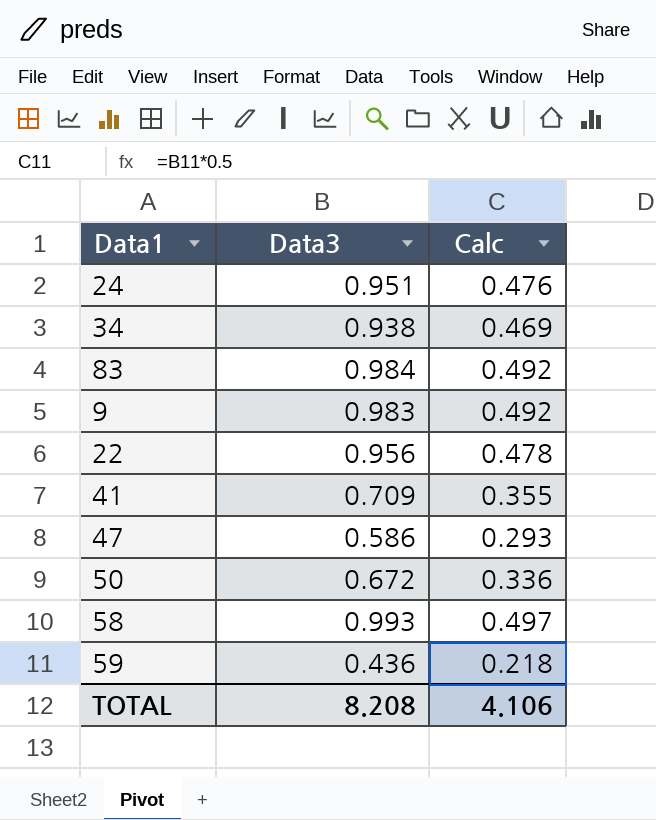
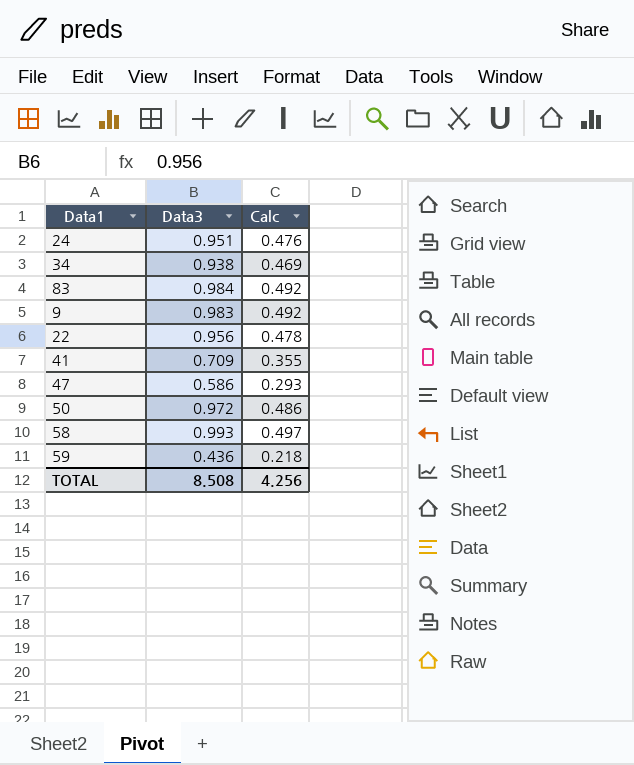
50 | Data3: 0.672 -> 0.972
50 | Calc: 0.336 -> 0.486
TOTAL | Data3: 8.208 -> 8.508
TOTAL | Calc: 4.106 -> 4.256

